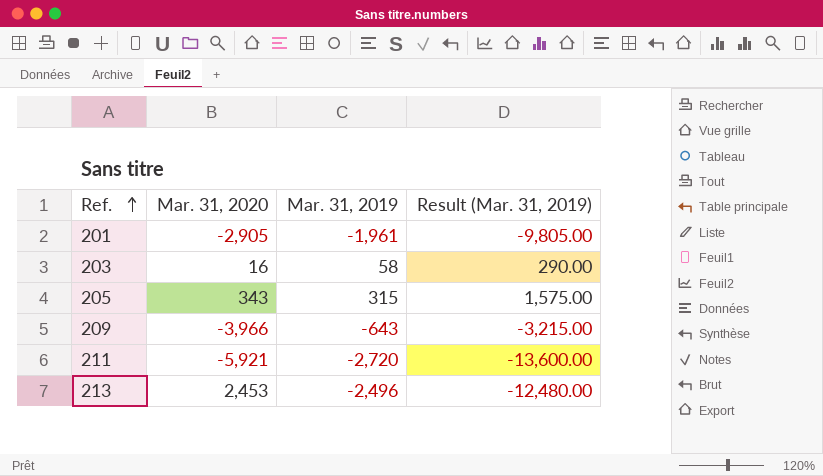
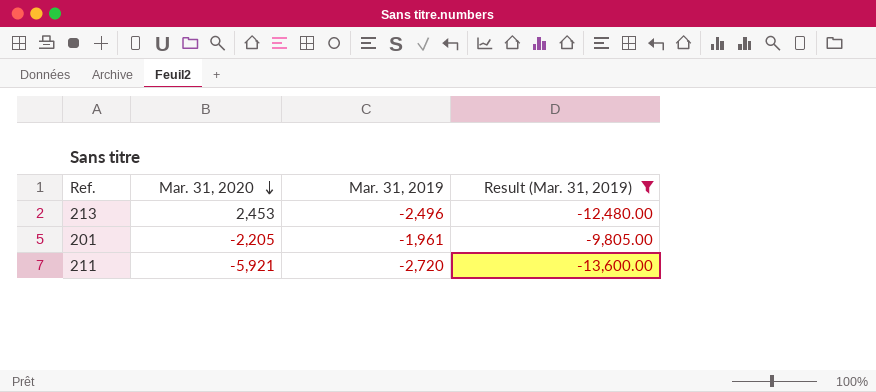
filter: none -> Result (Mar. 31, 2019) <= -9,805.00
row order: Ref. ascending -> Mar. 31, 2020 descending
201 | Mar. 31, 2020: -2,905 -> -2,205

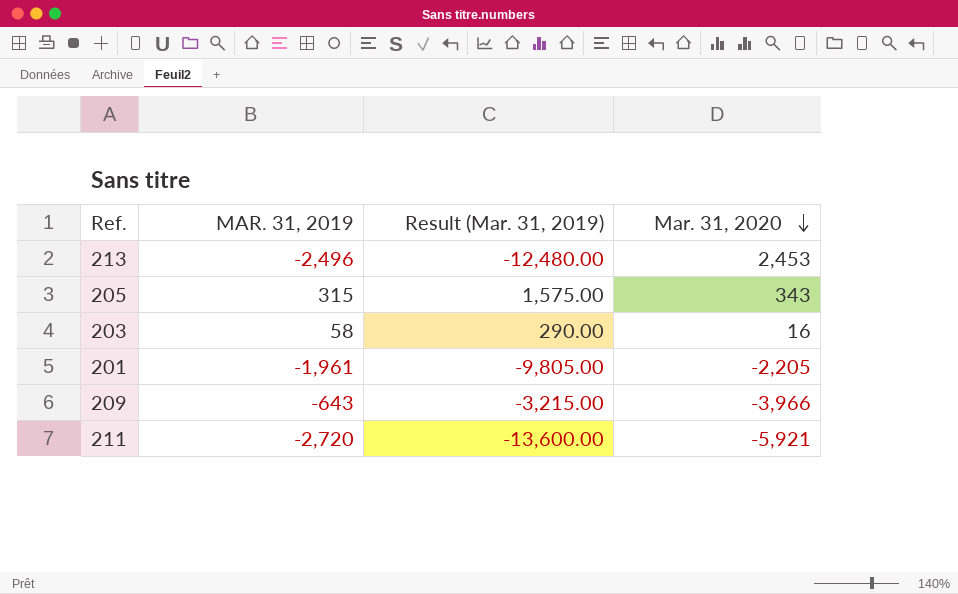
filter: Result (Mar. 31, 2019) <= -9,805.00 -> none
column name: Mar. 31, 2019 -> MAR. 31, 2019
column Mar. 31, 2020 | position: 2 -> 4

